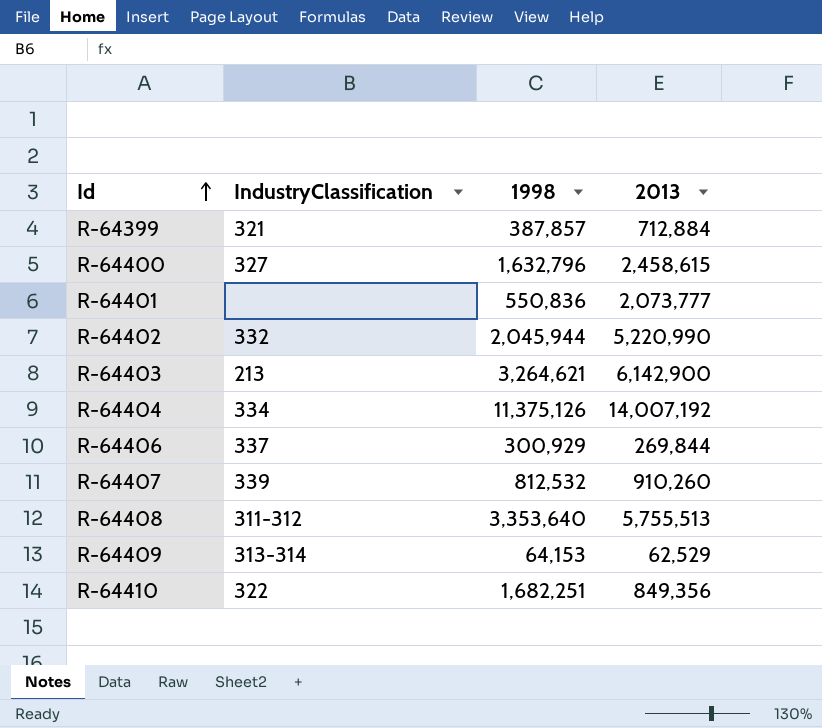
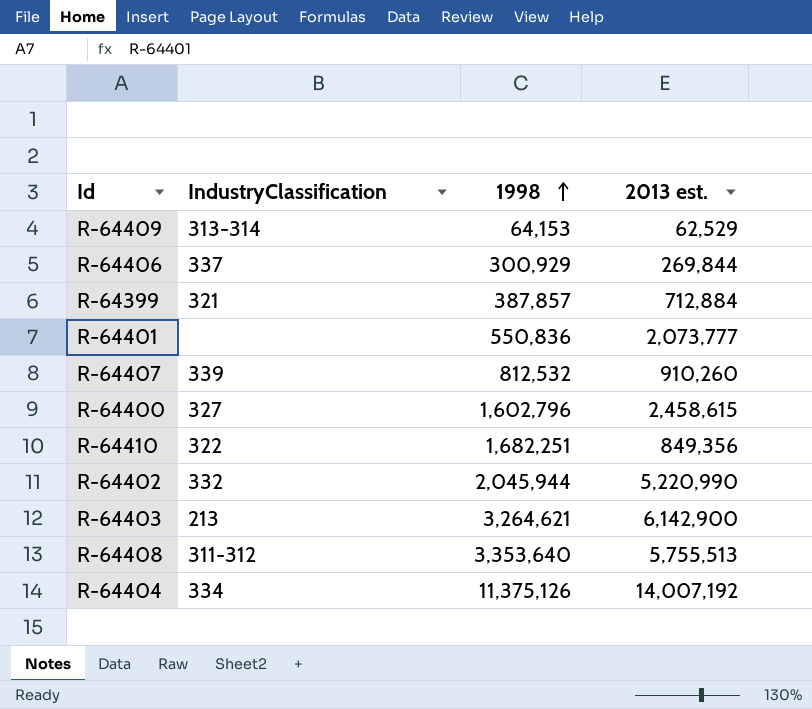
row order: Id ascending -> 1998 ascending
column name: 2013 -> 2013 est.
R-64400 | 1998: 1,632,796 -> 1,602,796

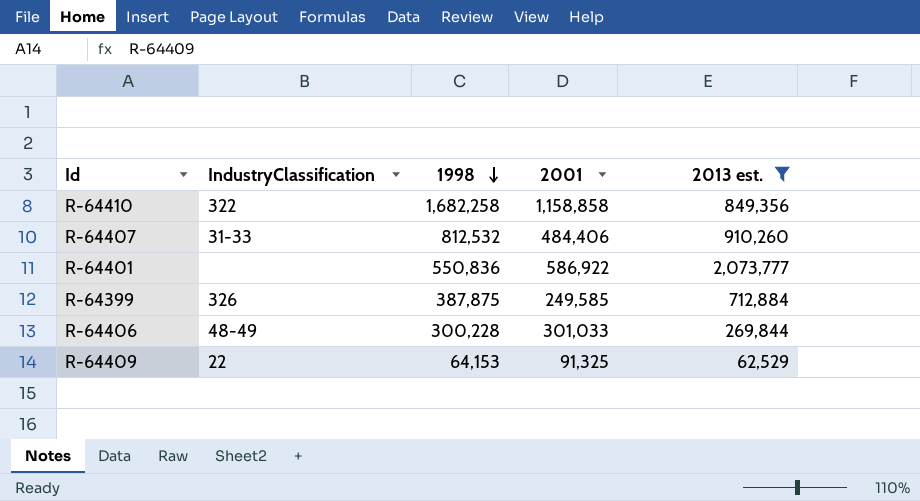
filter: none -> 2013 est. <= 2,073,777
row order: 1998 ascending -> 1998 descending
column 2001 | position: none -> 4
R-64410 | 1998: 1,682,251 -> 1,682,258
R-64407 | IndustryClassification: 339 -> 31-33
R-64399 | IndustryClassification: 321 -> 326
R-64399 | 1998: 387,857 -> 387,875
R-64406 | IndustryClassification: 337 -> 48-49
R-64406 | 1998: 300,929 -> 300,228
R-64409 | IndustryClassification: 313-314 -> 22

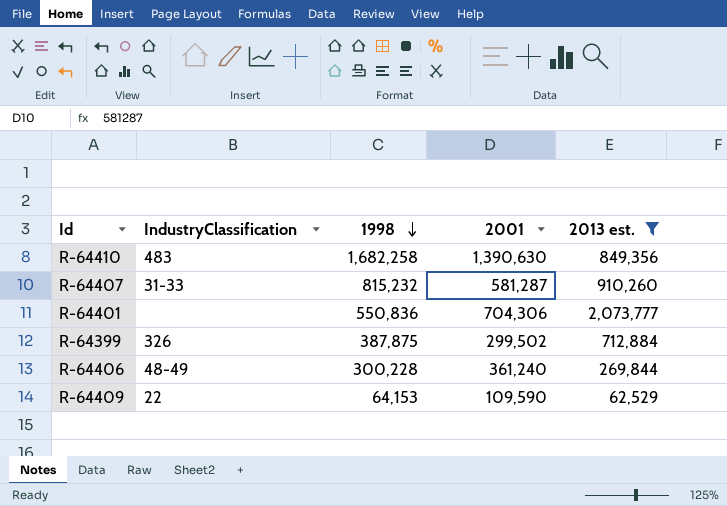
R-64410 | IndustryClassification: 322 -> 483
R-64410 | 2001: 1,158,858 -> 1,390,630
R-64407 | 1998: 812,532 -> 815,232
R-64407 | 2001: 484,406 -> 581,287
R-64401 | 2001: 586,922 -> 704,306
R-64399 | 2001: 249,585 -> 299,502
R-64406 | 2001: 301,033 -> 361,240
R-64409 | 2001: 91,325 -> 109,590

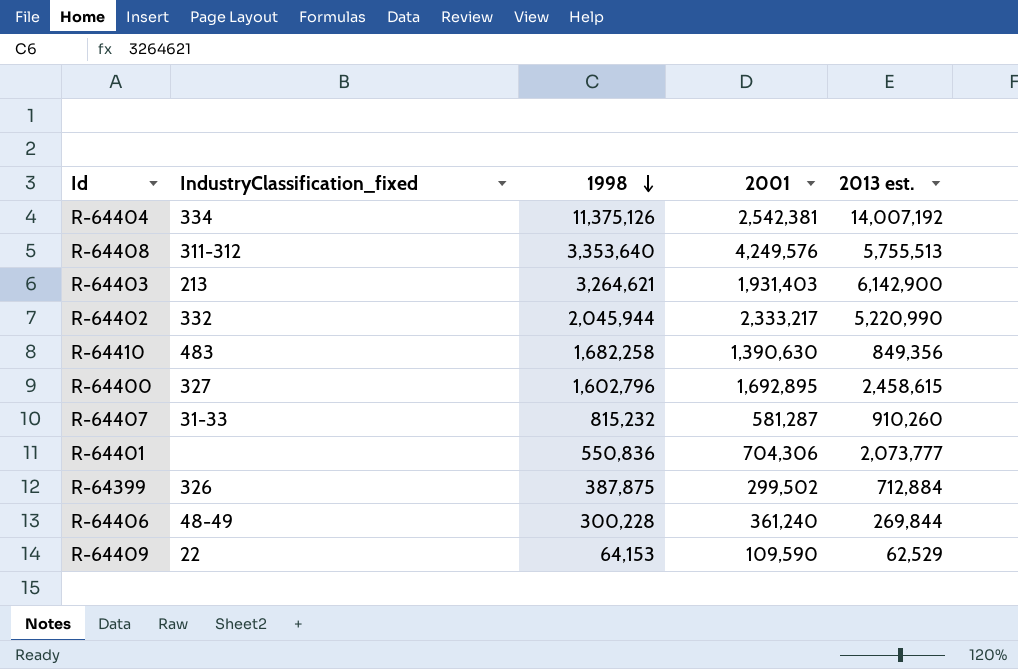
filter: 2013 est. <= 2,073,777 -> none
column name: IndustryClassification -> IndustryClassification_fixed

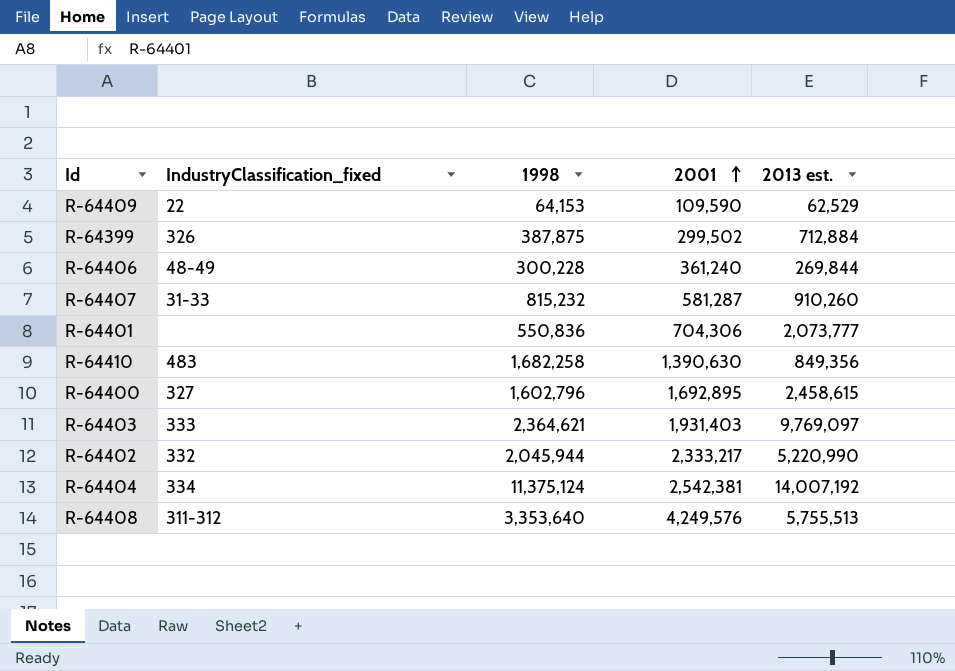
row order: 1998 descending -> 2001 ascending
R-64403 | IndustryClassification_fixed: 213 -> 333
R-64403 | 1998: 3,264,621 -> 2,364,621
R-64403 | 2013 est.: 6,142,900 -> 9,769,097
R-64404 | 1998: 11,375,126 -> 11,375,124

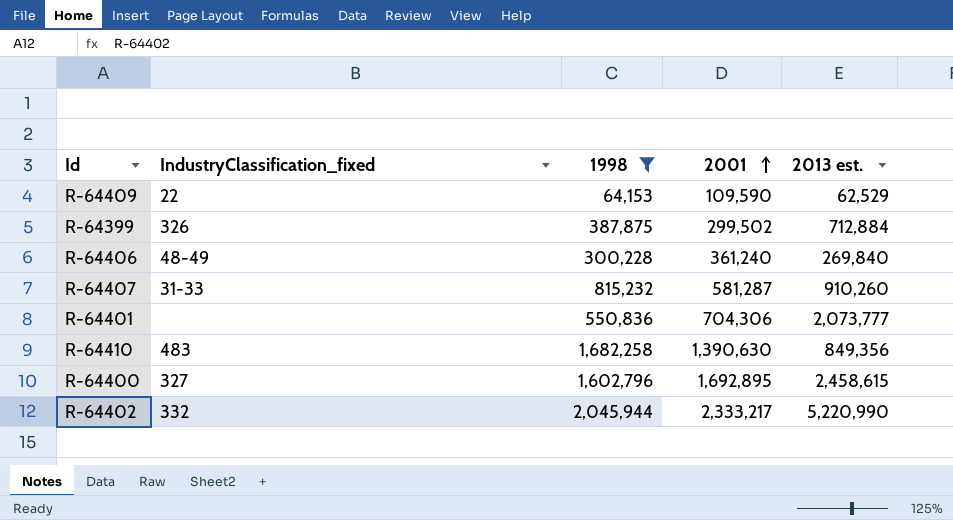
filter: none -> 1998 <= 2,045,944
R-64406 | 2013 est.: 269,844 -> 269,840

